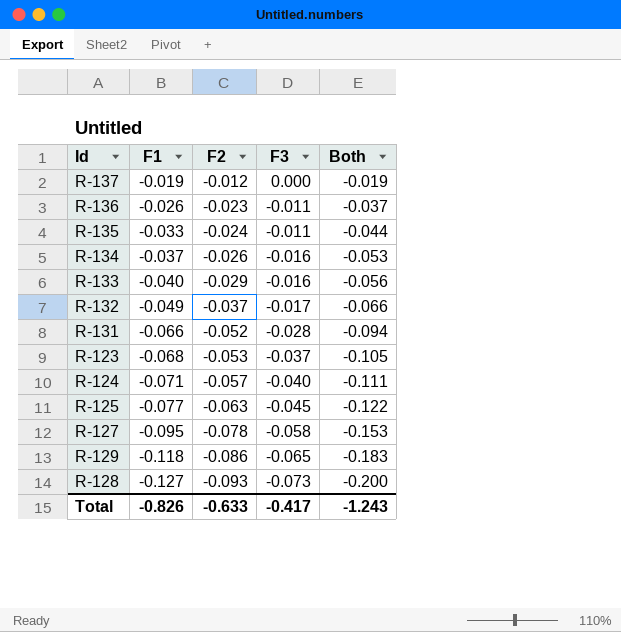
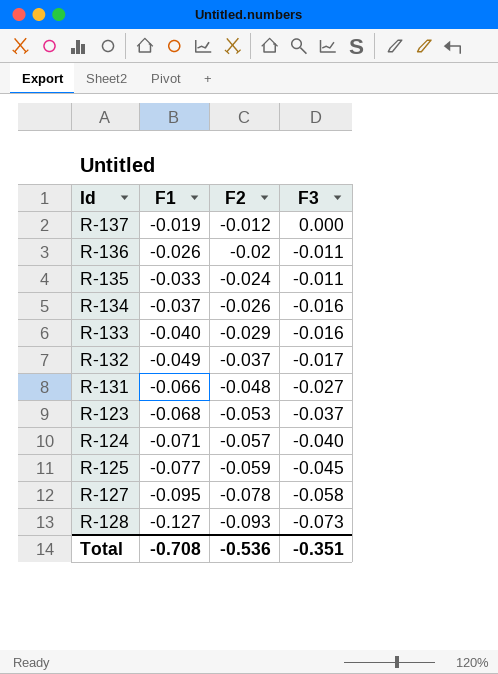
column Both | formula: [F1] + [F3] -> none
row R-129: -0.118 | -0.086 | -0.065 | -0.183 -> none
R-136 | F2: -0.023 -> -0.02
R-131 | F2: -0.052 -> -0.048
R-131 | F3: -0.028 -> -0.027
R-125 | F2: -0.063 -> -0.059
Total | F1: -0.826 -> -0.708
Total | F2: -0.633 -> -0.536
Total | F3: -0.417 -> -0.351

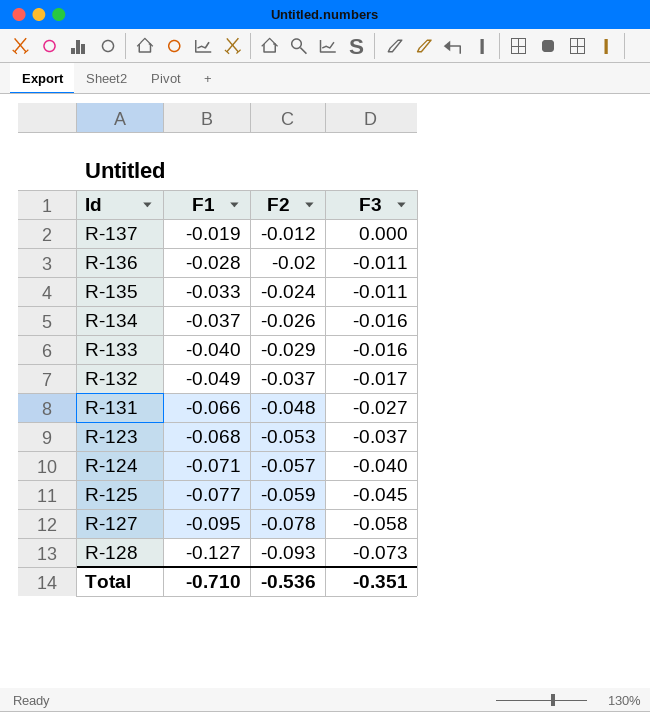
R-136 | F1: -0.026 -> -0.028
Total | F1: -0.708 -> -0.710

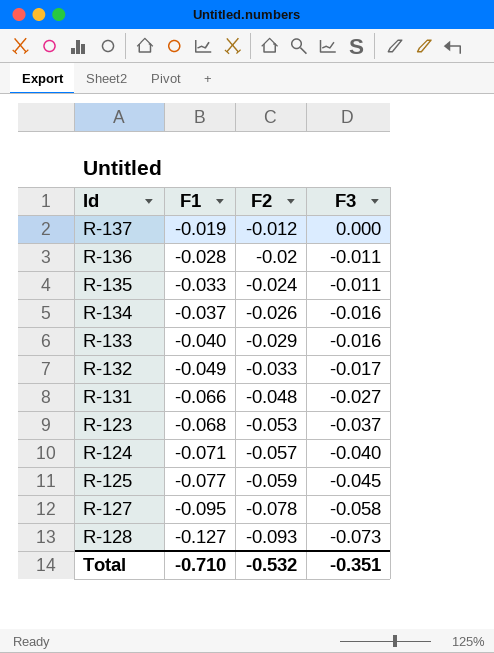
R-132 | F2: -0.037 -> -0.033
Total | F2: -0.536 -> -0.532

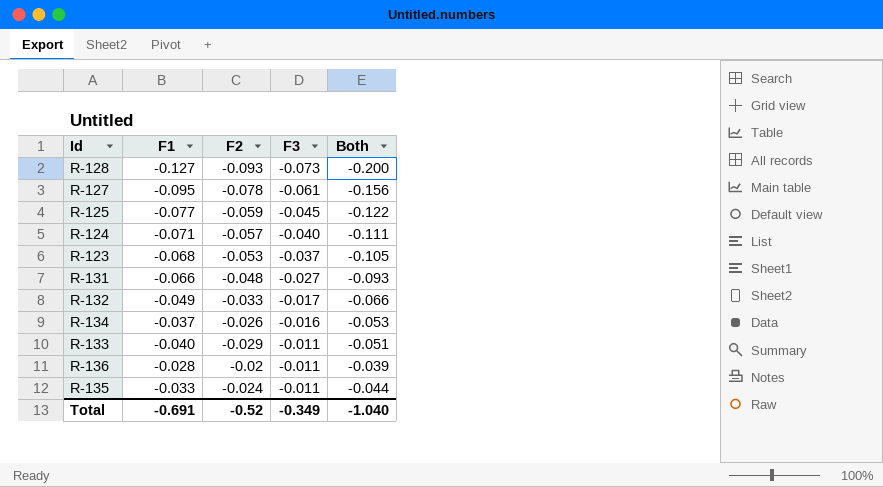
row order: F1 descending -> F3 ascending
column Both | formula: none -> [F1] + [F3]
row R-137: -0.019 | -0.012 | 0.000 -> none
R-127 | F3: -0.058 -> -0.061
R-133 | F3: -0.016 -> -0.011
Total | F1: -0.710 -> -0.691
Total | F2: -0.532 -> -0.52
Total | F3: -0.351 -> -0.349

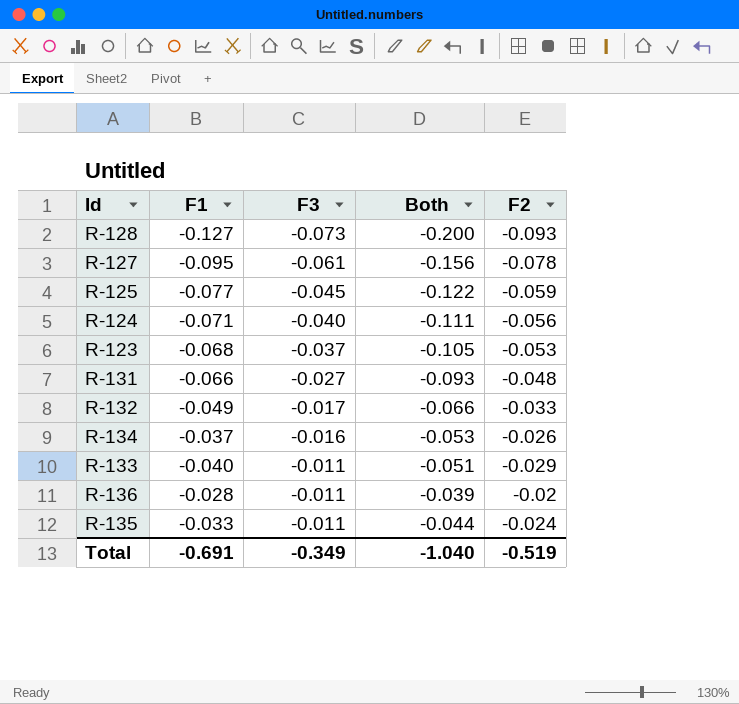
column F2 | position: 3 -> 5
R-124 | F2: -0.057 -> -0.056
Total | F2: -0.52 -> -0.519

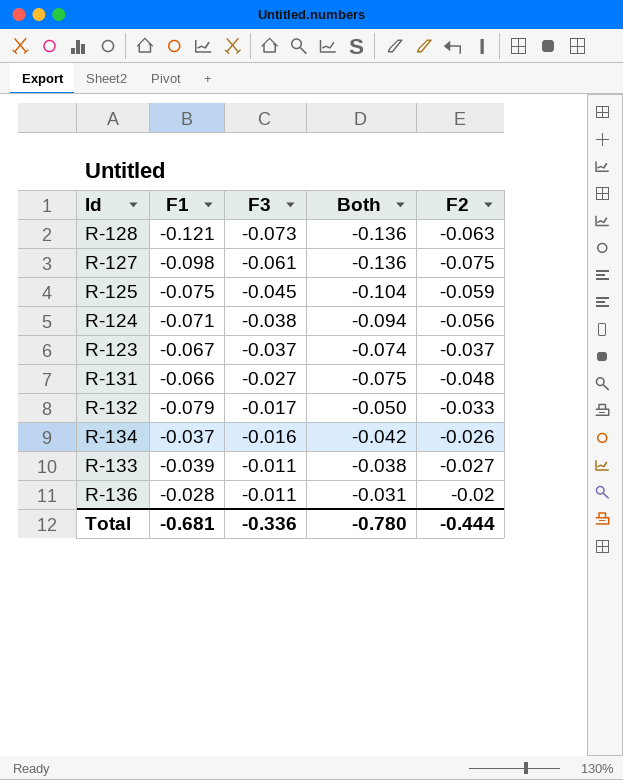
column Both | formula: [F1] + [F3] -> [F3] + [F2]
row R-135: -0.033 | -0.011 | -0.044 | -0.024 -> none
R-128 | F1: -0.127 -> -0.121
R-128 | F2: -0.093 -> -0.063
R-127 | F1: -0.095 -> -0.098
R-127 | F2: -0.078 -> -0.075
R-125 | F1: -0.077 -> -0.075
R-124 | F3: -0.040 -> -0.038
R-123 | F1: -0.068 -> -0.067
R-123 | F2: -0.053 -> -0.037
R-132 | F1: -0.049 -> -0.079
R-133 | F1: -0.040 -> -0.039
R-133 | F2: -0.029 -> -0.027
Total | F1: -0.691 -> -0.681
Total | F3: -0.349 -> -0.336
Total | Both: -1.040 -> -0.780
Total | F2: -0.519 -> -0.444

